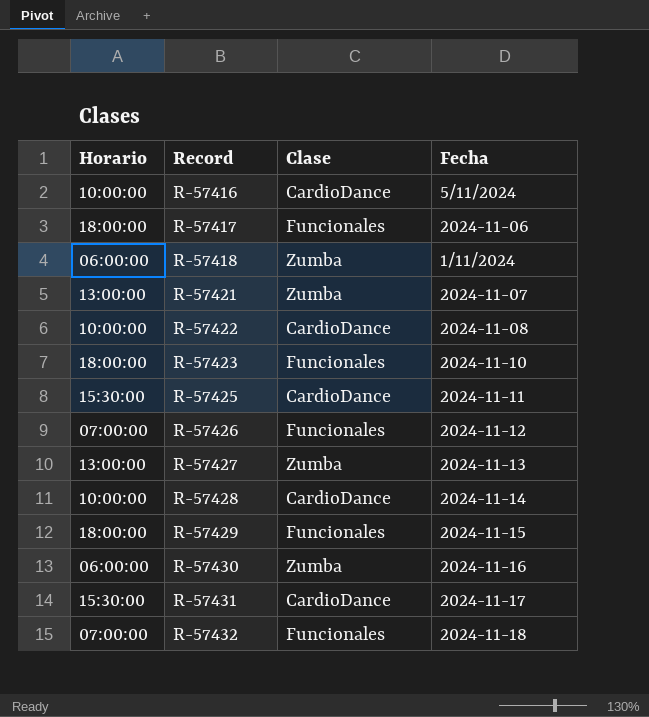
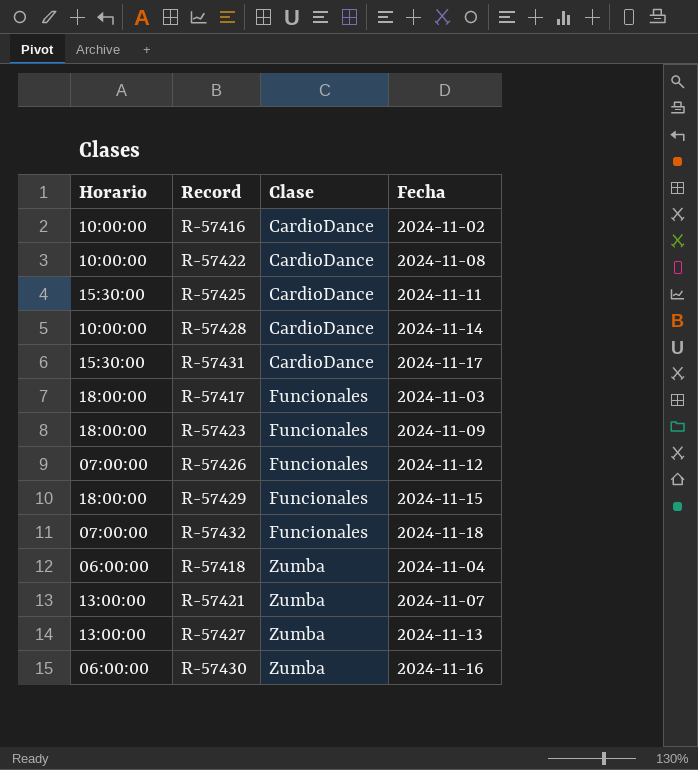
row order: Record ascending -> Clase ascending
R-57416 | Fecha: 5/11/2024 -> 2024-11-02
R-57417 | Fecha: 2024-11-06 -> 2024-11-03
R-57423 | Fecha: 2024-11-10 -> 2024-11-09
R-57418 | Fecha: 1/11/2024 -> 2024-11-04

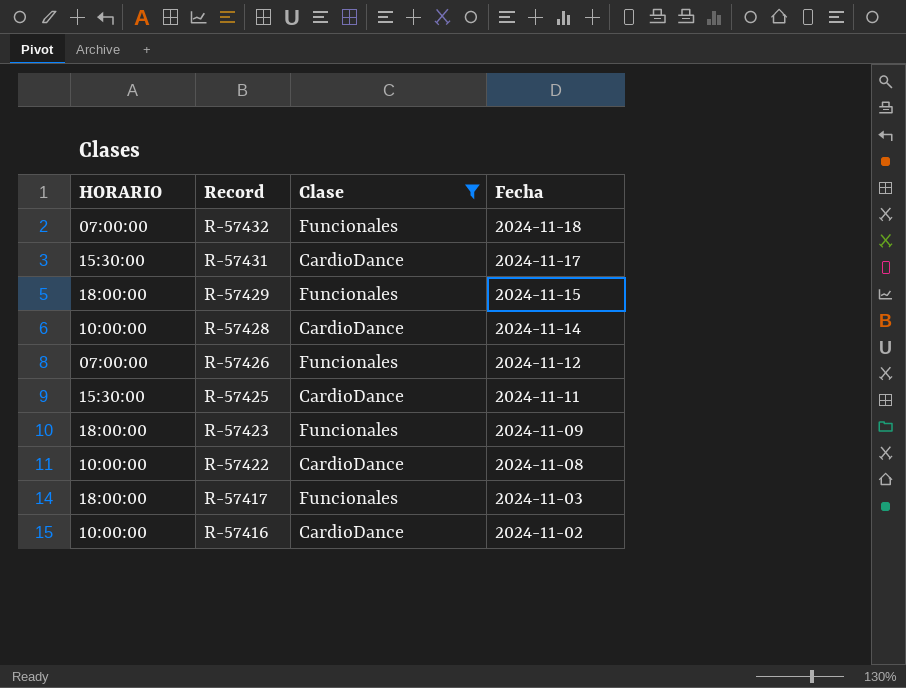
filter: none -> Clase != Zumba
row order: Clase ascending -> Record descending
column name: Horario -> HORARIO

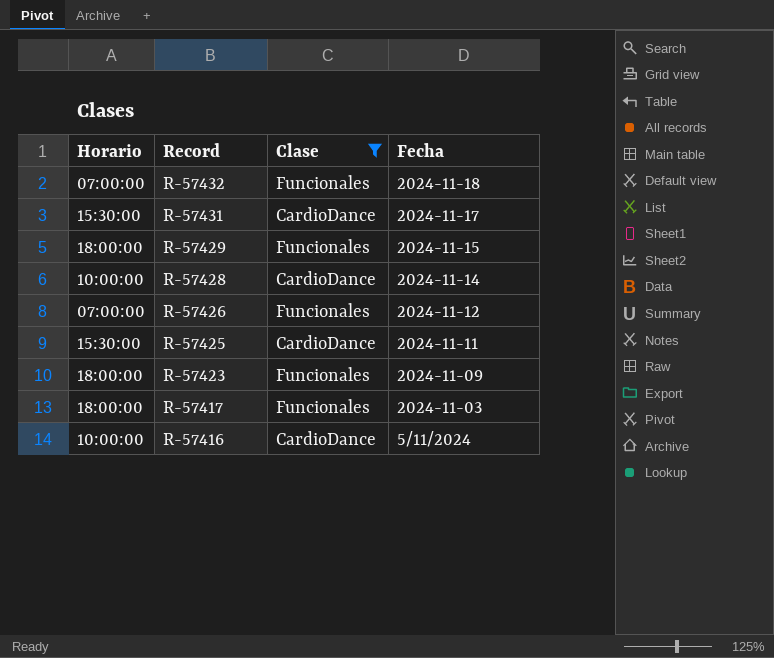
column name: HORARIO -> Horario
row R-57422: 10:00:00 | CardioDance | 2024-11-08 -> none
R-57416 | Fecha: 2024-11-02 -> 5/11/2024

